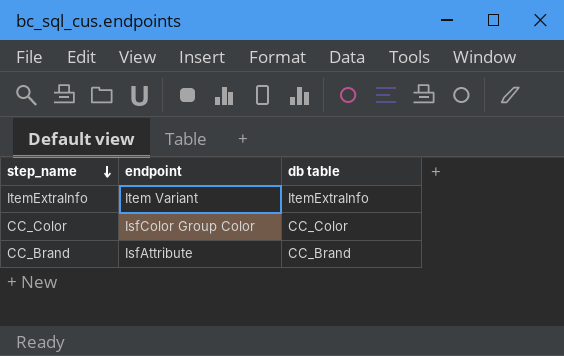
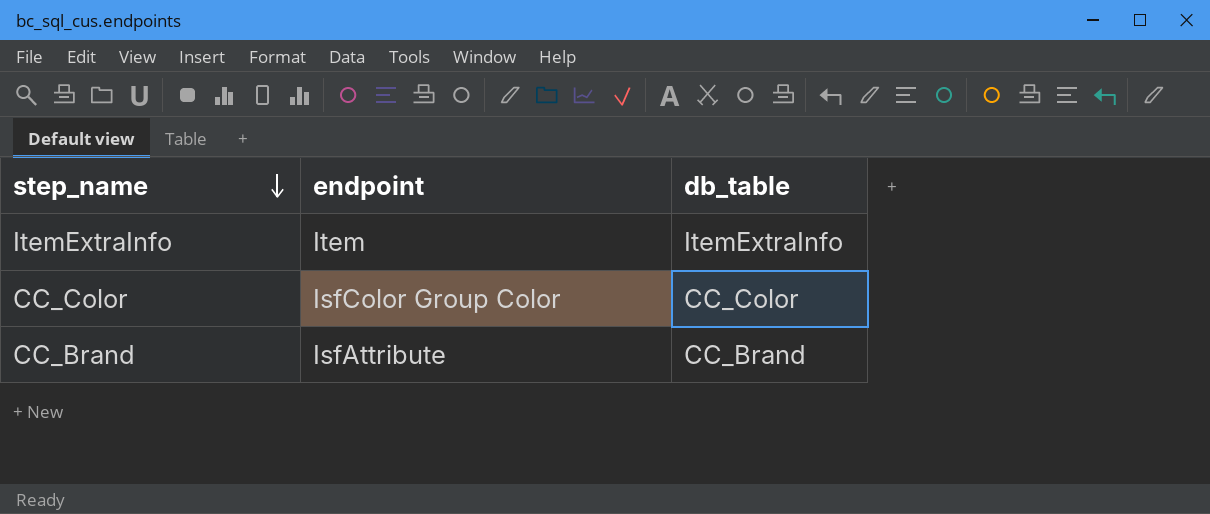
column name: db table -> db_table
ItemExtraInfo | endpoint: Item Variant -> Item

